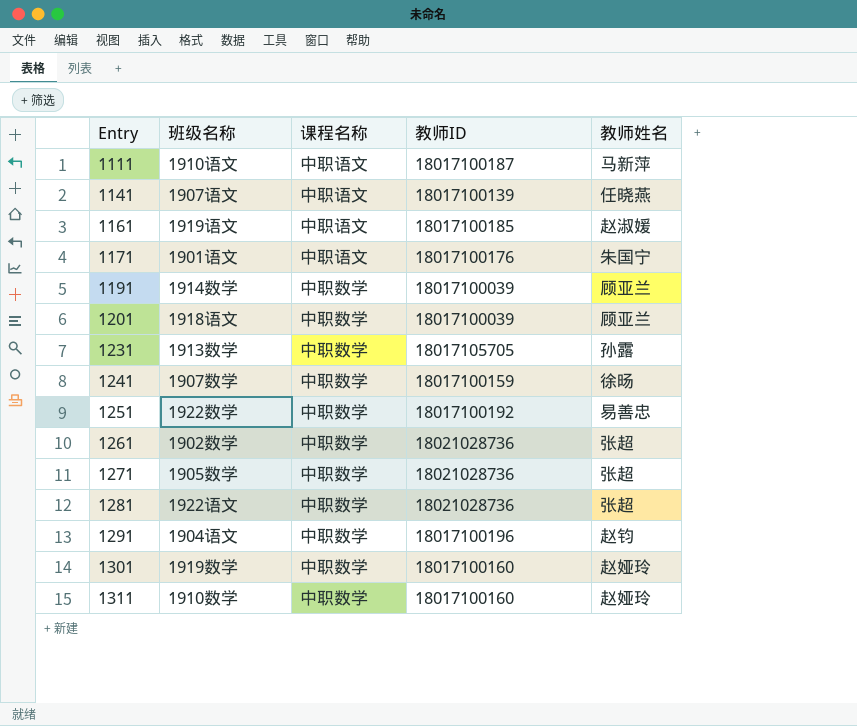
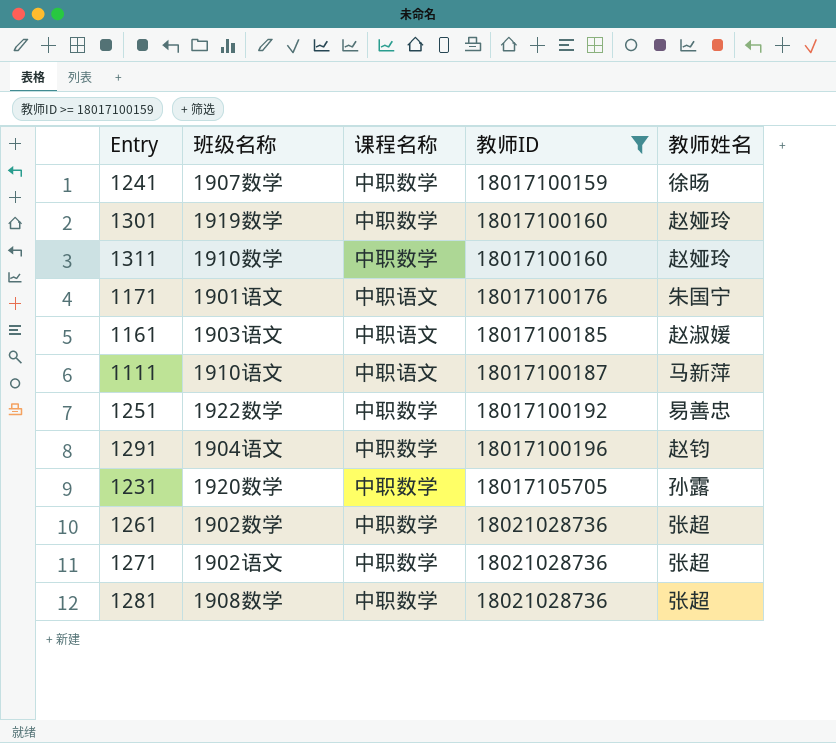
filter: none -> 教师ID >= 18017100159
row order: Entry ascending -> 教师ID ascending
1161 | 班级名称: 1919语文 -> 1903语文
1231 | 班级名称: 1913数学 -> 1920数学
1271 | 班级名称: 1905数学 -> 1902语文
1281 | 班级名称: 1922语文 -> 1908数学

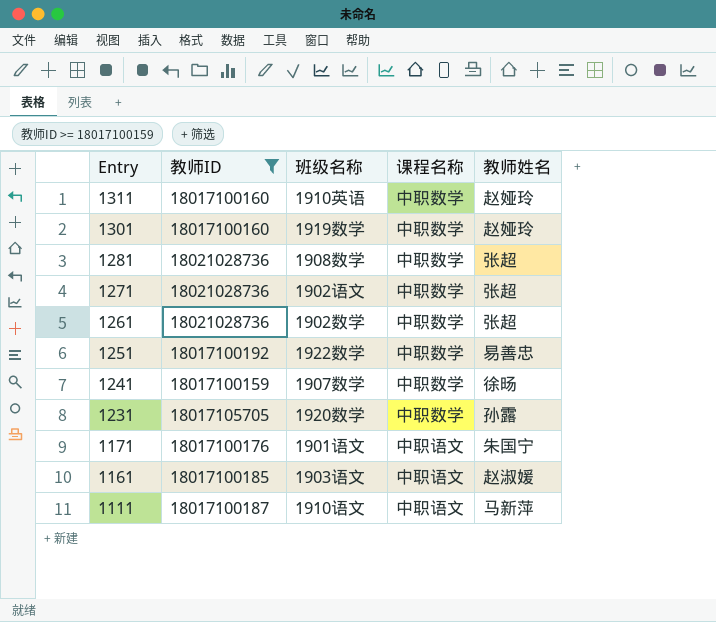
row order: 教师ID ascending -> Entry descending
column 教师ID | position: 4 -> 2
row 1291: 1904语文 | 中职数学 | 18017100196 | 赵钧 -> none
1311 | 班级名称: 1910数学 -> 1910英语

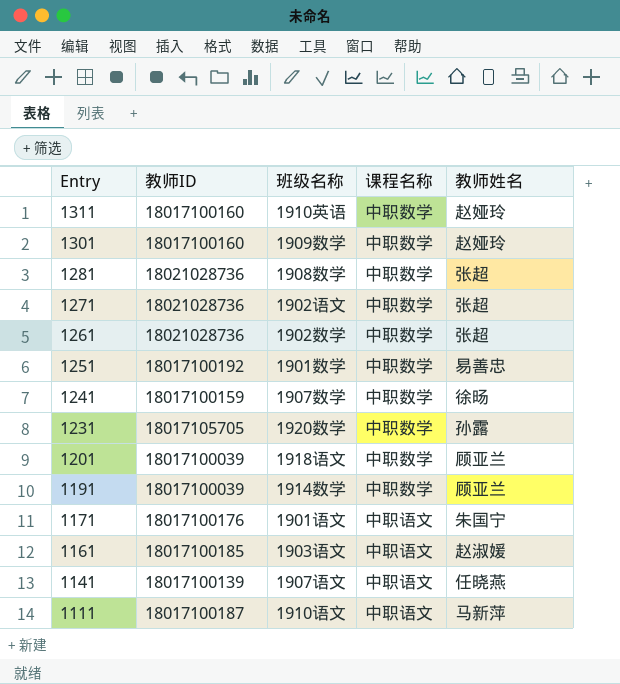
filter: 教师ID >= 18017100159 -> none
1301 | 班级名称: 1919数学 -> 1909数学
1251 | 班级名称: 1922数学 -> 1901数学

